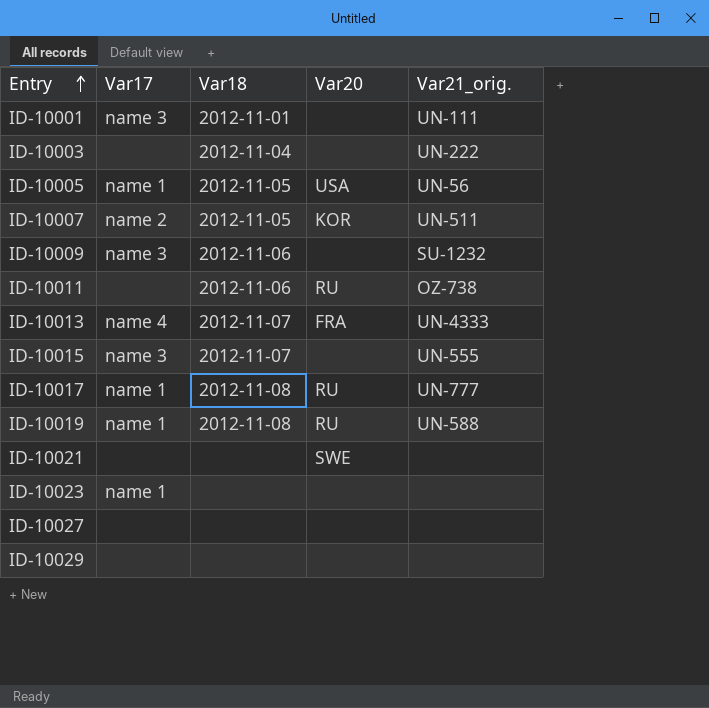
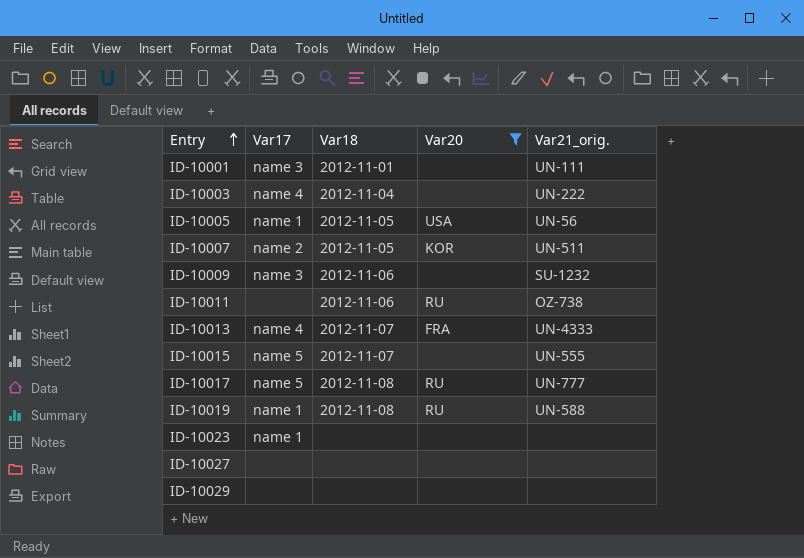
filter: none -> Var20 != SWE
ID-10003 | Var17: none -> name 4
ID-10015 | Var17: name 3 -> name 5
ID-10017 | Var17: name 1 -> name 5

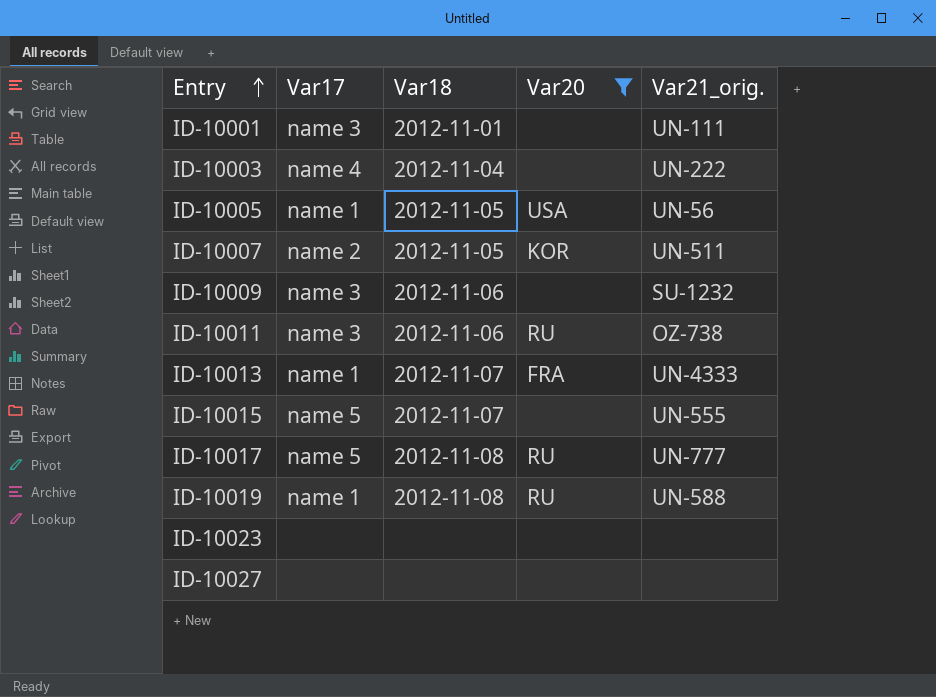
row ID-10029: none | none | none | none -> none
ID-10011 | Var17: none -> name 3
ID-10013 | Var17: name 4 -> name 1
ID-10023 | Var17: name 1 -> none

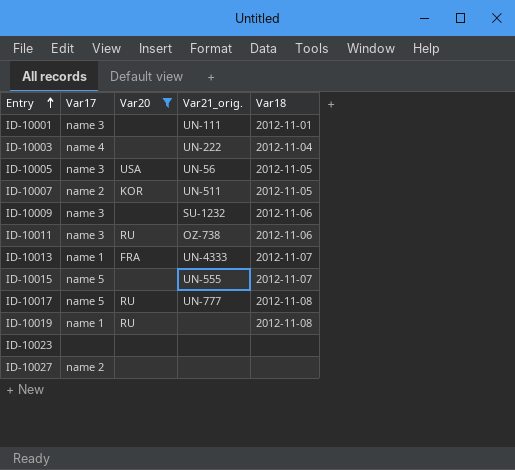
column Var18 | position: 3 -> 5
ID-10005 | Var17: name 1 -> name 3
ID-10019 | Var21_orig.: UN-588 -> none
ID-10027 | Var17: none -> name 2

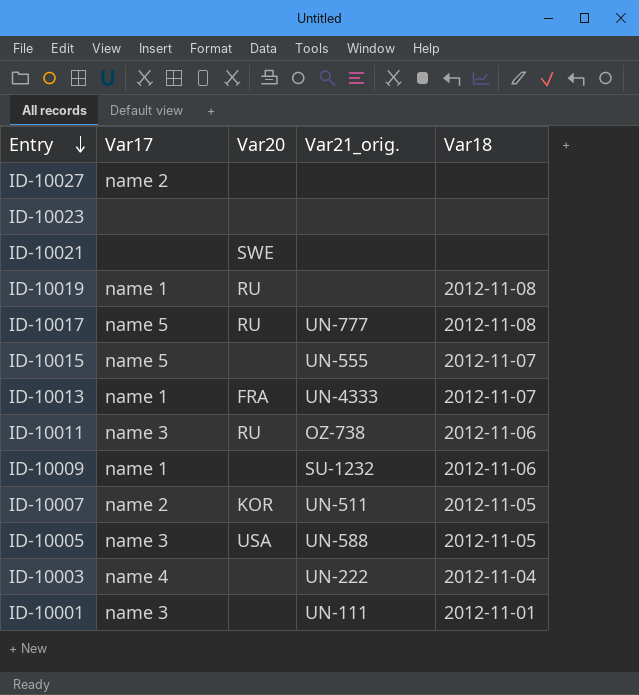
filter: Var20 != SWE -> none
row order: Entry ascending -> Entry descending
ID-10009 | Var17: name 3 -> name 1
ID-10005 | Var21_orig.: UN-56 -> UN-588

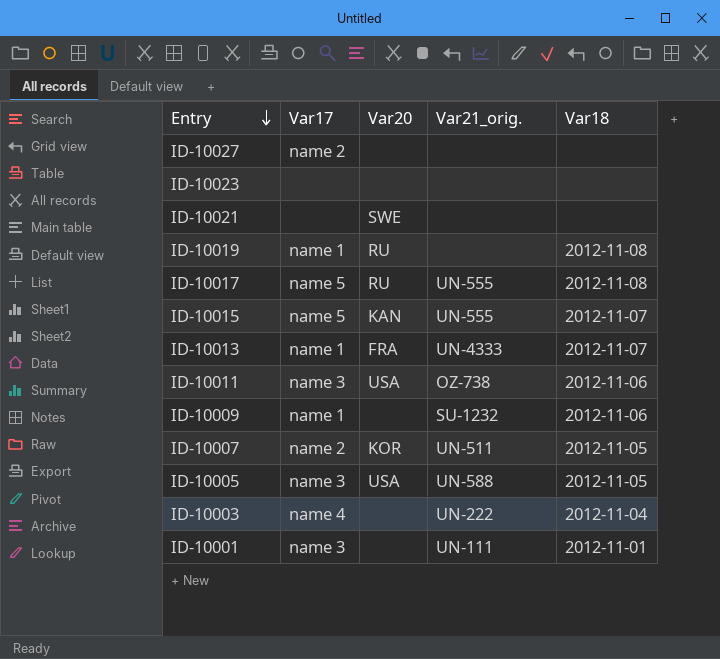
ID-10017 | Var21_orig.: UN-777 -> UN-555
ID-10015 | Var20: none -> KAN
ID-10011 | Var20: RU -> USA

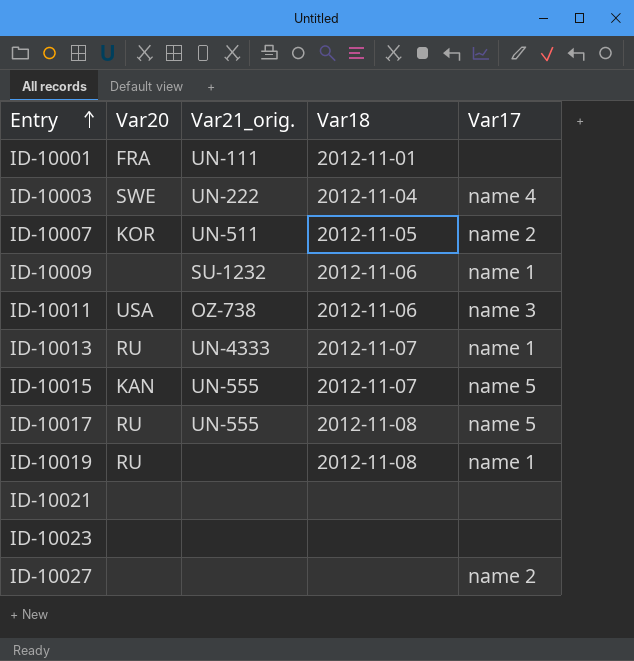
row order: Entry descending -> Entry ascending
column Var17 | position: 2 -> 5
row ID-10005: name 3 | USA | UN-588 | 2012-11-05 -> none
ID-10001 | Var20: none -> FRA
ID-10001 | Var17: name 3 -> none
ID-10003 | Var20: none -> SWE
ID-10013 | Var20: FRA -> RU
ID-10021 | Var20: SWE -> none

